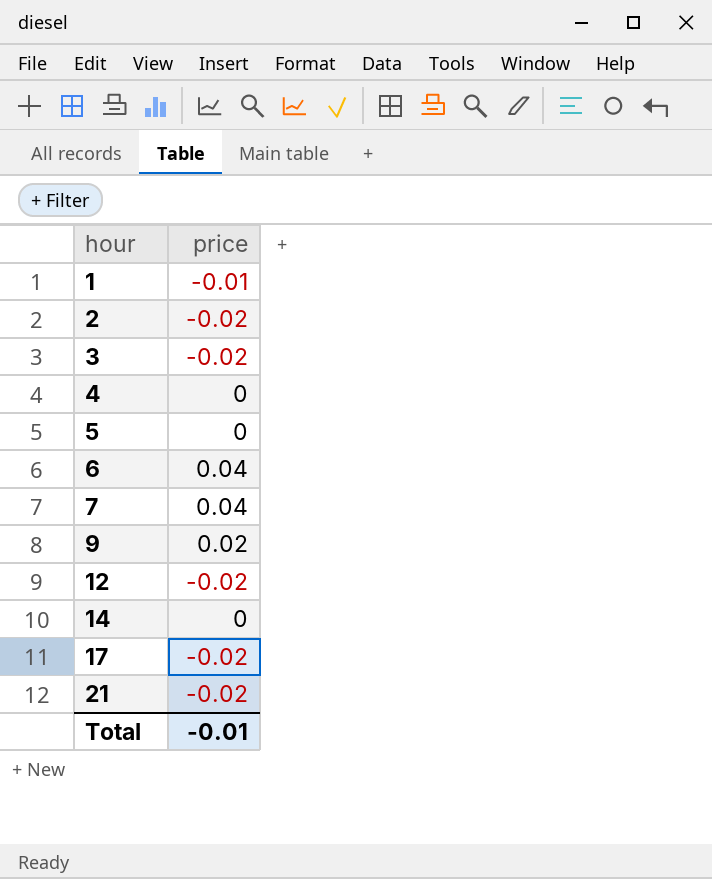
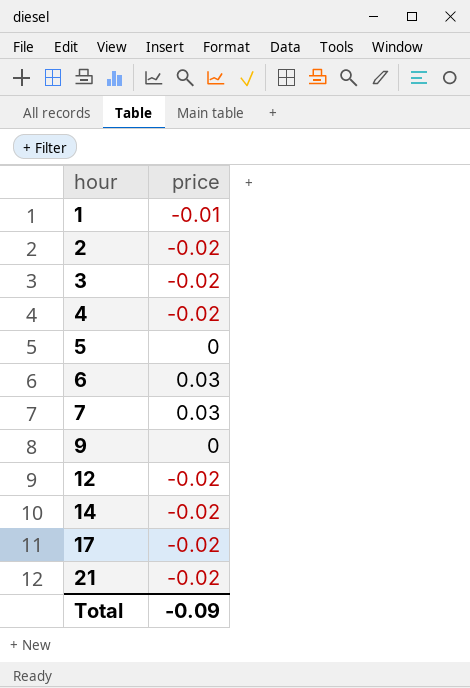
4 | price: 0 -> -0.02
6 | price: 0.04 -> 0.03
7 | price: 0.04 -> 0.03
9 | price: 0.02 -> 0
14 | price: 0 -> -0.02
Total | price: -0.01 -> -0.09

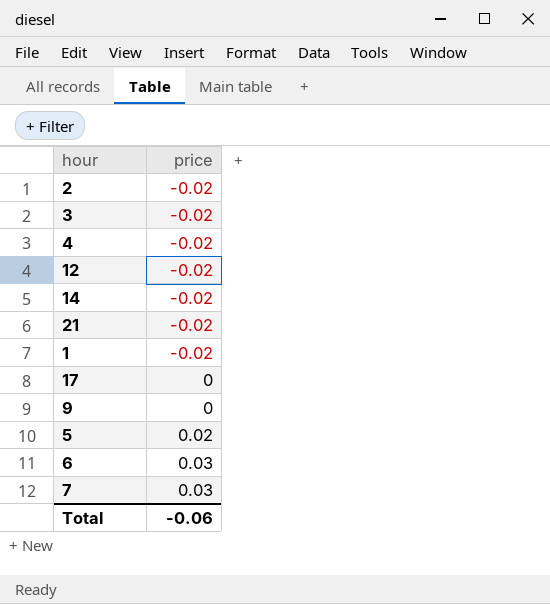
row order: hour ascending -> price ascending
1 | price: -0.01 -> -0.02
17 | price: -0.02 -> 0
5 | price: 0 -> 0.02
Total | price: -0.09 -> -0.06

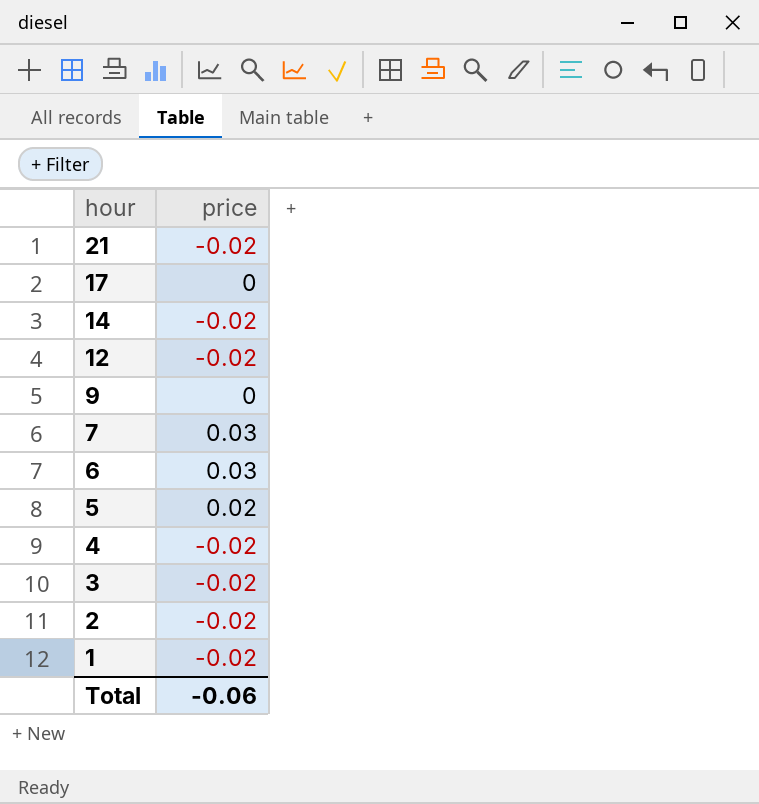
row order: price ascending -> hour descending

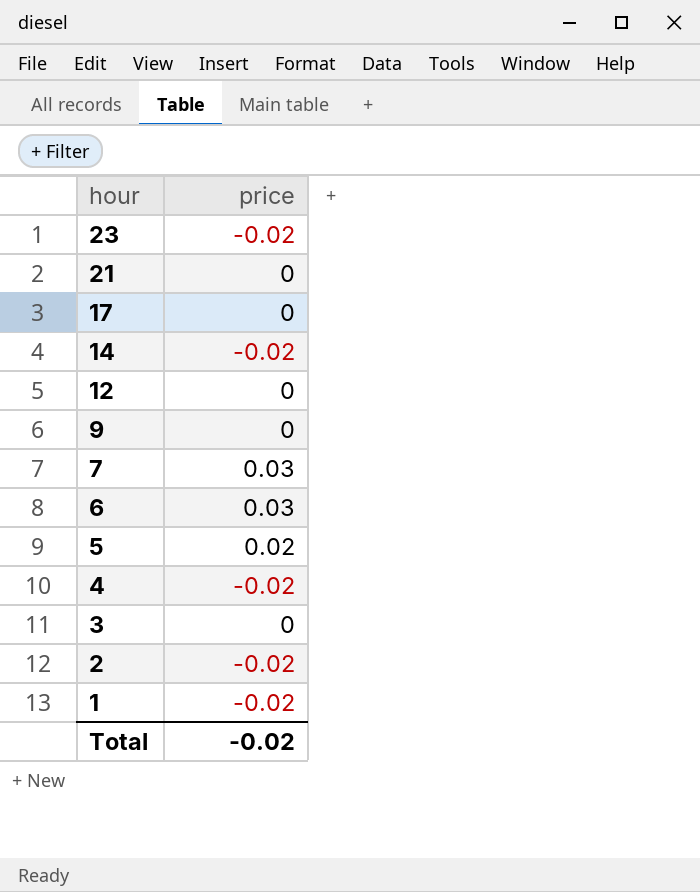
row 23: none -> -0.02
21 | price: -0.02 -> 0
12 | price: -0.02 -> 0
3 | price: -0.02 -> 0
Total | price: -0.06 -> -0.02

